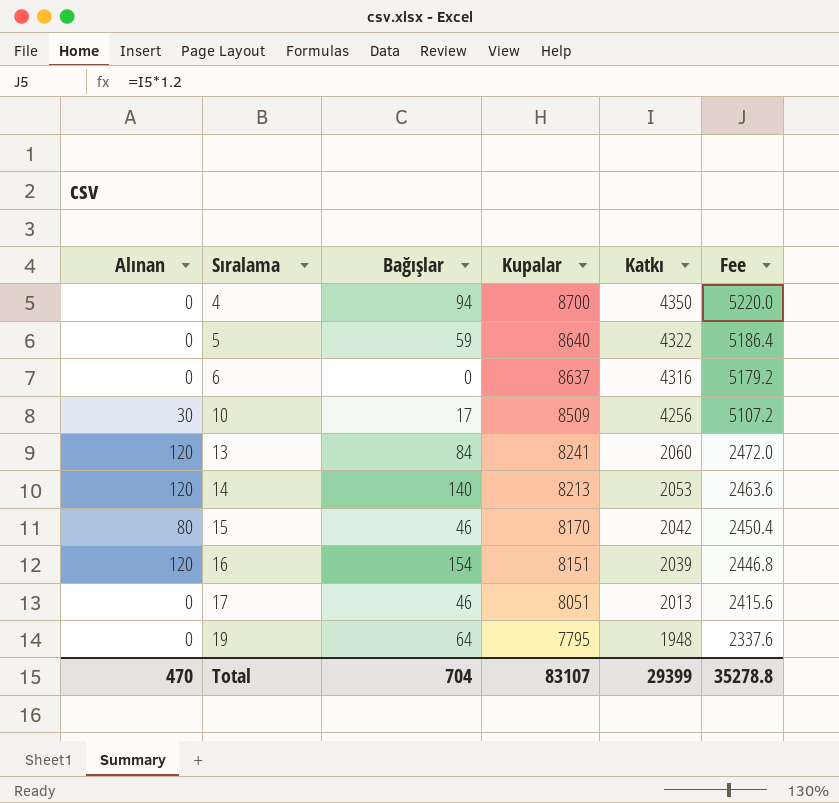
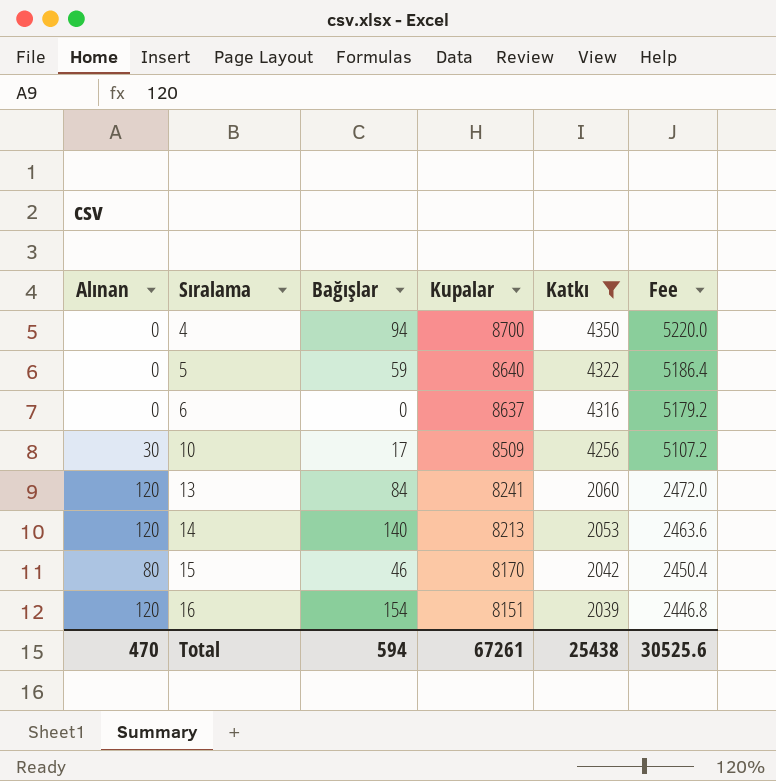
filter: none -> Katkı >= 2039
Total | Bağışlar: 704 -> 594
Total | Kupalar: 83107 -> 67261
Total | Katkı: 29399 -> 25438
Total | Fee: 35278.8 -> 30525.6

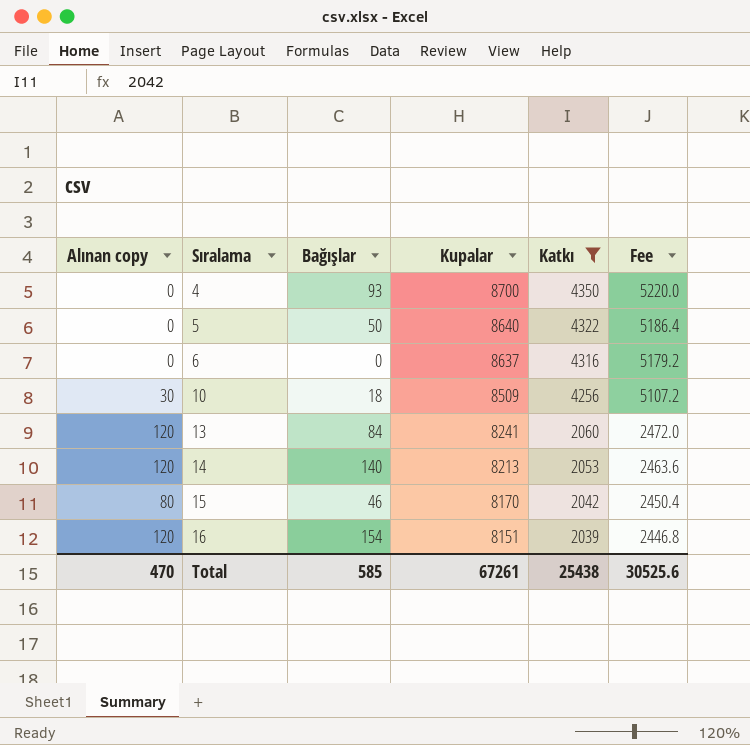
column name: Alınan -> Alınan copy
4 | Bağışlar: 94 -> 93
5 | Bağışlar: 59 -> 50
10 | Bağışlar: 17 -> 18
Total | Bağışlar: 594 -> 585

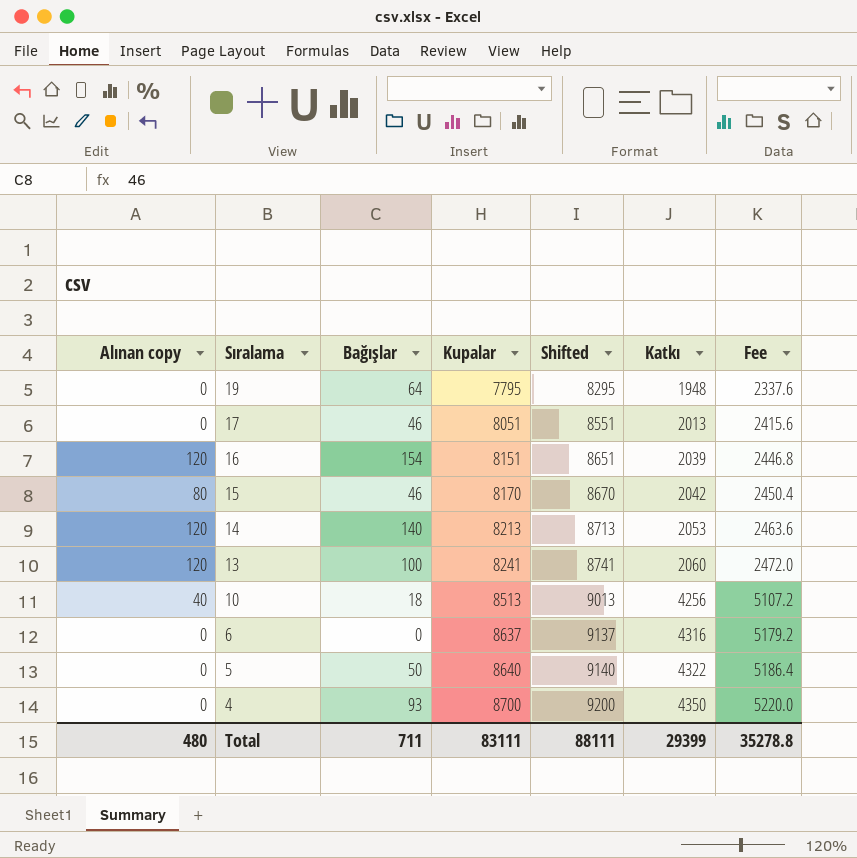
filter: Katkı >= 2039 -> none
row order: Sıralama ascending -> Sıralama descending
column Shifted | formula: none -> [Kupalar] + 500
13 | Bağışlar: 84 -> 100
10 | Alınan copy: 30 -> 40
10 | Kupalar: 8509 -> 8513
Total | Alınan copy: 470 -> 480
Total | Bağışlar: 585 -> 711
Total | Kupalar: 67261 -> 83111
Total | Katkı: 25438 -> 29399
Total | Fee: 30525.6 -> 35278.8

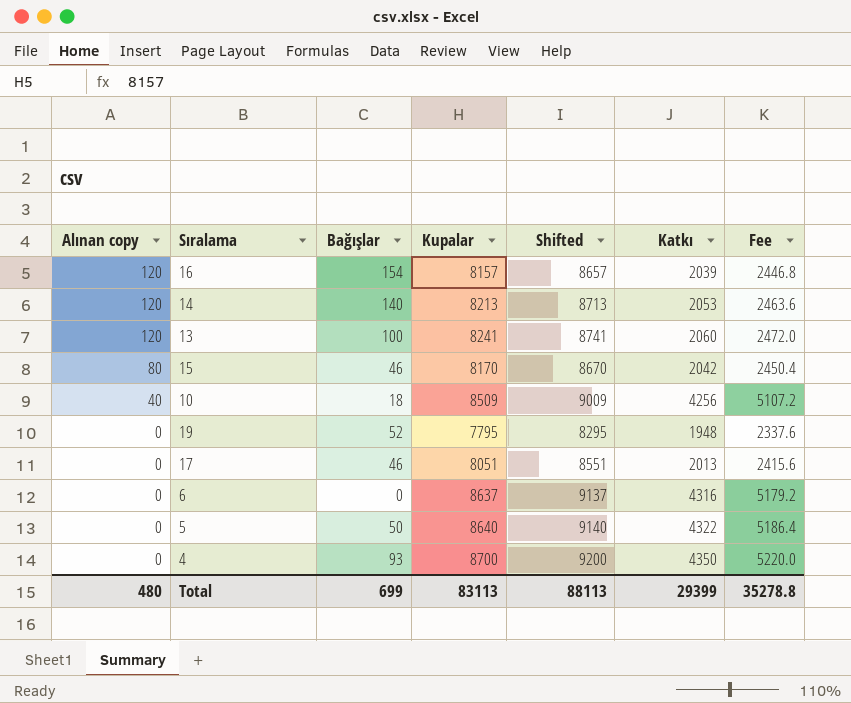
row order: Sıralama descending -> Alınan copy descending
16 | Kupalar: 8151 -> 8157
16 | Shifted: 8651 -> 8657
10 | Kupalar: 8513 -> 8509
10 | Shifted: 9013 -> 9009
19 | Bağışlar: 64 -> 52
Total | Bağışlar: 711 -> 699
Total | Kupalar: 83111 -> 83113
Total | Shifted: 88111 -> 88113

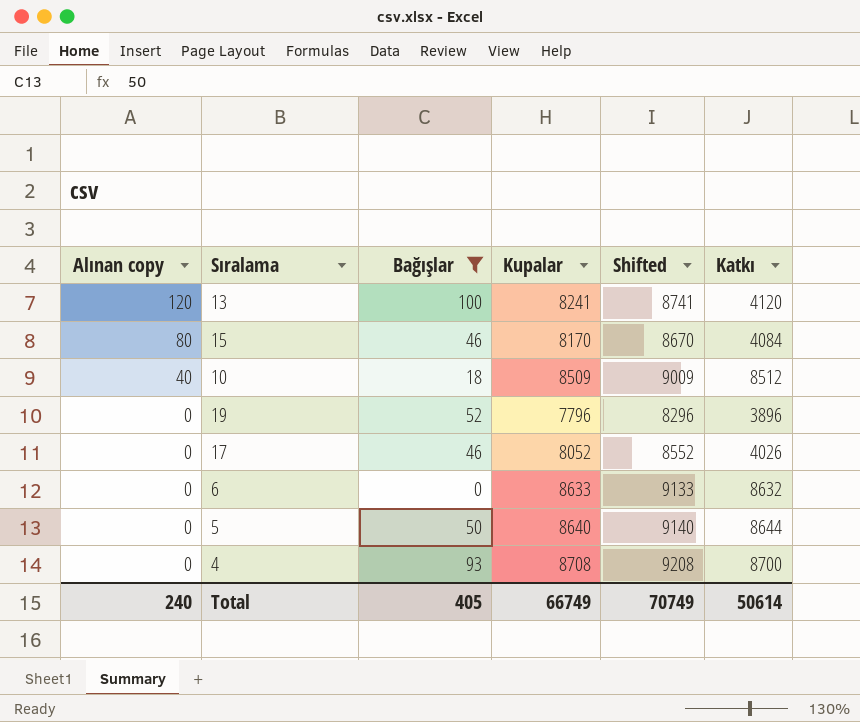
filter: none -> Bağışlar <= 100
column Fee | formula: [Katkı] * 1.2 -> none
13 | Katkı: 2060 -> 4120
15 | Katkı: 2042 -> 4084
10 | Katkı: 4256 -> 8512
19 | Kupalar: 7795 -> 7796
19 | Shifted: 8295 -> 8296
19 | Katkı: 1948 -> 3896
17 | Kupalar: 8051 -> 8052
17 | Shifted: 8551 -> 8552
17 | Katkı: 2013 -> 4026
6 | Kupalar: 8637 -> 8633
6 | Shifted: 9137 -> 9133
6 | Katkı: 4316 -> 8632
5 | Katkı: 4322 -> 8644
4 | Kupalar: 8700 -> 8708
4 | Shifted: 9200 -> 9208
4 | Katkı: 4350 -> 8700
Total | Alınan copy: 480 -> 240
Total | Bağışlar: 699 -> 405
Total | Kupalar: 83113 -> 66749
Total | Shifted: 88113 -> 70749
Total | Katkı: 29399 -> 50614

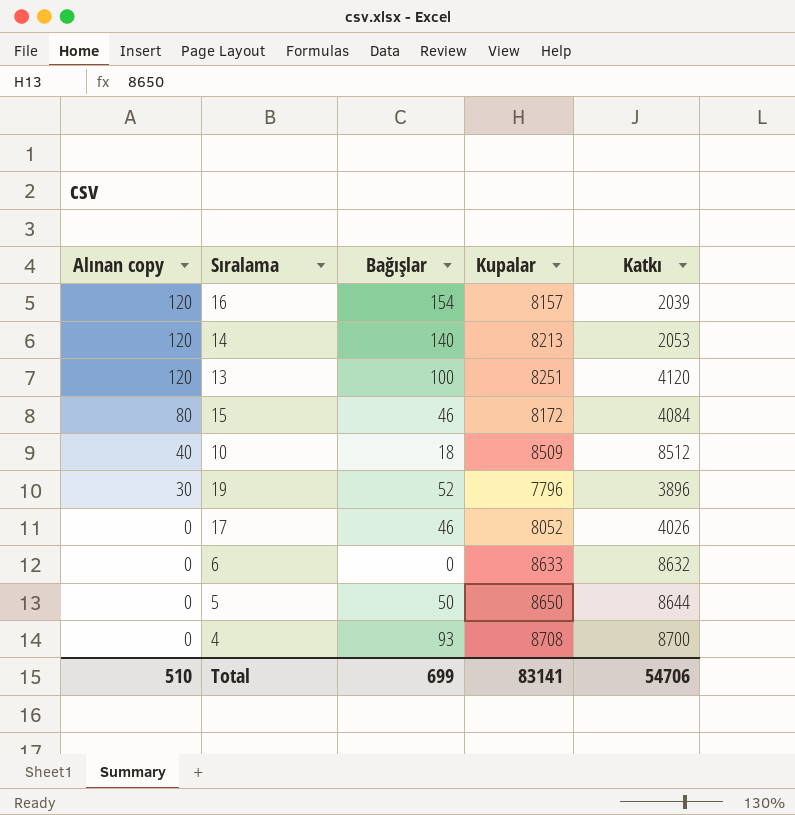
filter: Bağışlar <= 100 -> none
column Shifted | formula: [Kupalar] + 500 -> none
13 | Kupalar: 8241 -> 8251
15 | Kupalar: 8170 -> 8172
19 | Alınan copy: 0 -> 30
5 | Kupalar: 8640 -> 8650
Total | Alınan copy: 240 -> 510
Total | Bağışlar: 405 -> 699
Total | Kupalar: 66749 -> 83141
Total | Katkı: 50614 -> 54706

